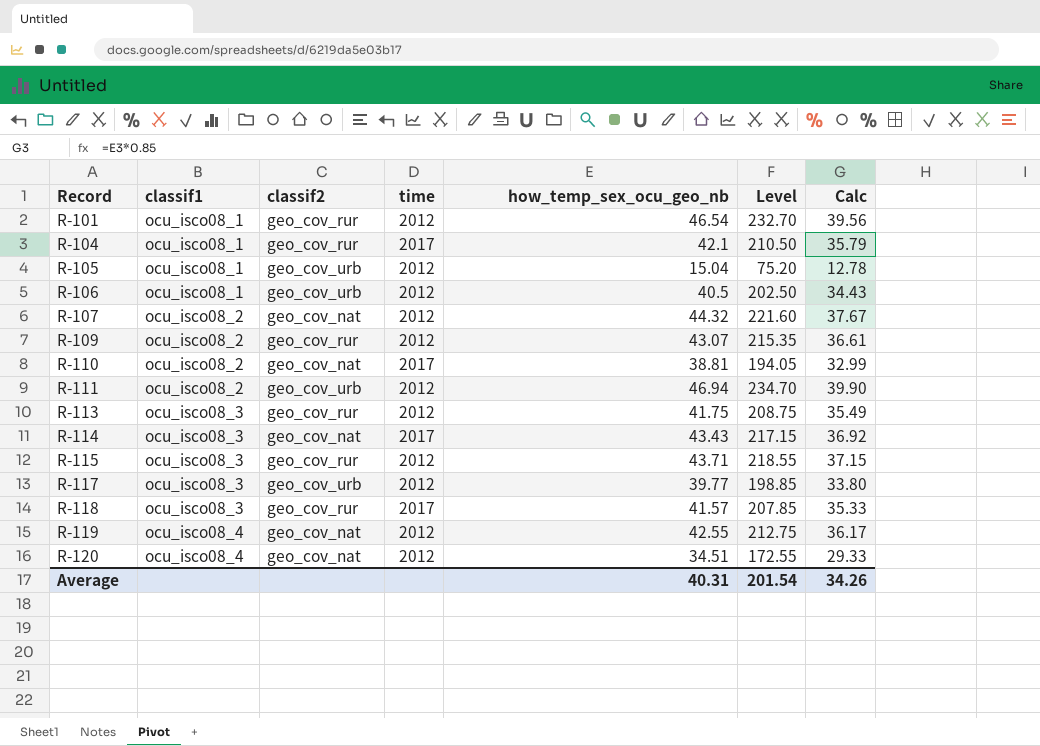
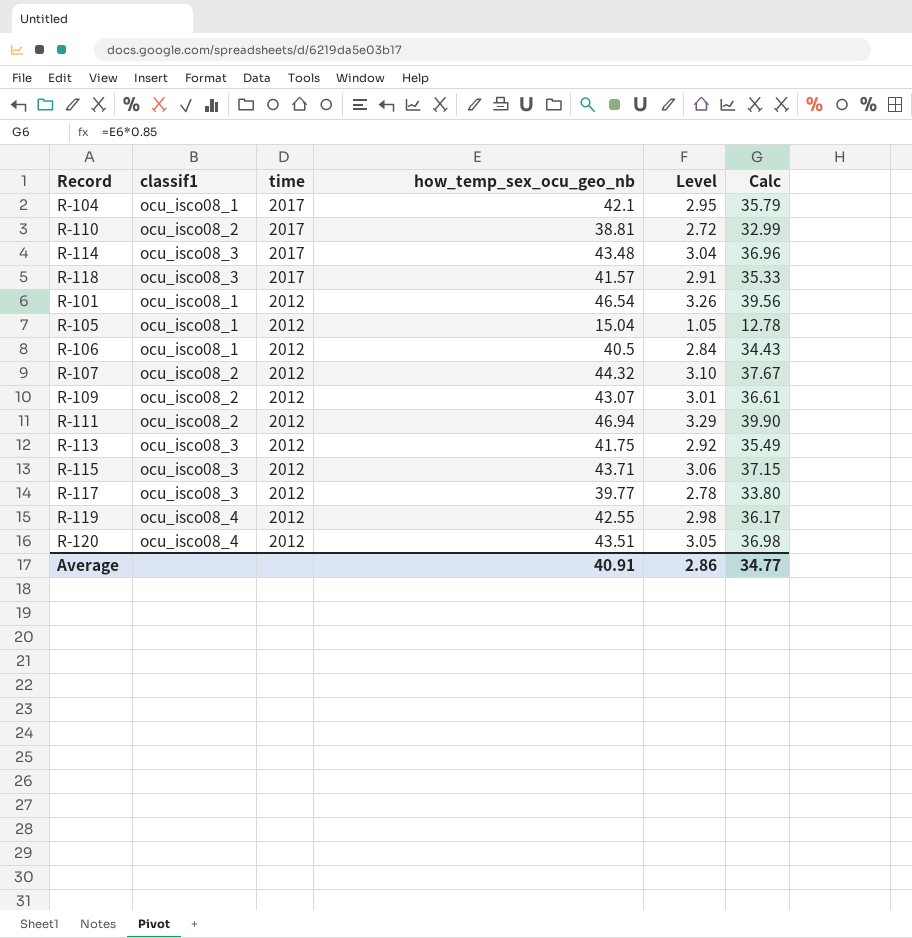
row order: Record ascending -> time descending
column classif2 | position: 3 -> none
column Level | formula: [how_temp_sex_ocu_geo_nb] * 5 -> [how_temp_sex_ocu_geo_nb] * 0.07
R-114 | how_temp_sex_ocu_geo_nb: 43.43 -> 43.48
R-114 | Calc: 36.92 -> 36.96
R-120 | how_temp_sex_ocu_geo_nb: 34.51 -> 43.51
R-120 | Calc: 29.33 -> 36.98
Average | how_temp_sex_ocu_geo_nb: 40.31 -> 40.91
Average | Level: 201.54 -> 2.86
Average | Calc: 34.26 -> 34.77

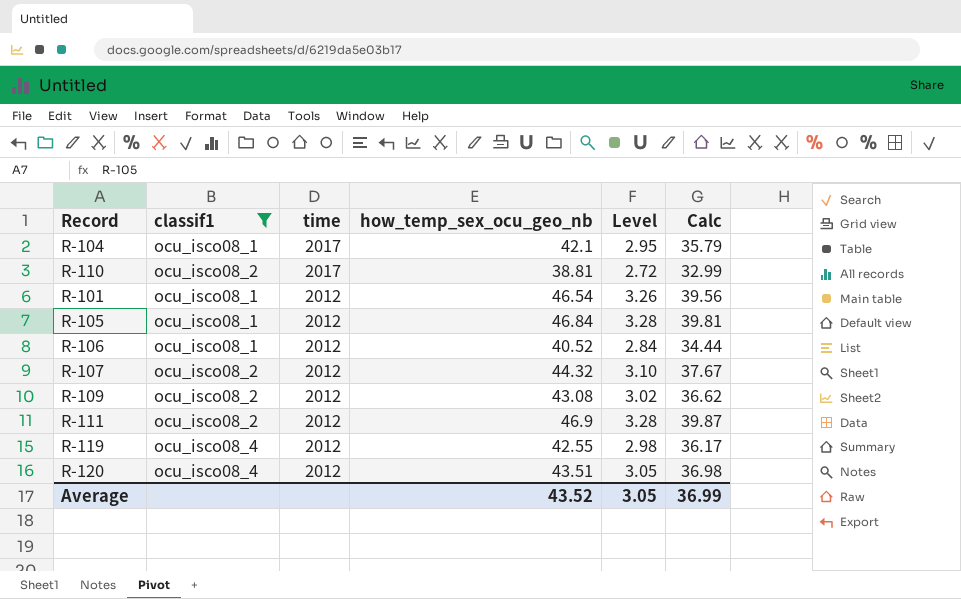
filter: none -> classif1 != ocu_isco08_3
R-105 | how_temp_sex_ocu_geo_nb: 15.04 -> 46.84
R-105 | Level: 1.05 -> 3.28
R-105 | Calc: 12.78 -> 39.81
R-106 | how_temp_sex_ocu_geo_nb: 40.5 -> 40.52
R-106 | Calc: 34.43 -> 34.44
R-109 | how_temp_sex_ocu_geo_nb: 43.07 -> 43.08
R-109 | Level: 3.01 -> 3.02
R-109 | Calc: 36.61 -> 36.62
R-111 | how_temp_sex_ocu_geo_nb: 46.94 -> 46.9
R-111 | Level: 3.29 -> 3.28
R-111 | Calc: 39.90 -> 39.87
Average | how_temp_sex_ocu_geo_nb: 40.91 -> 43.52
Average | Level: 2.86 -> 3.05
Average | Calc: 34.77 -> 36.99

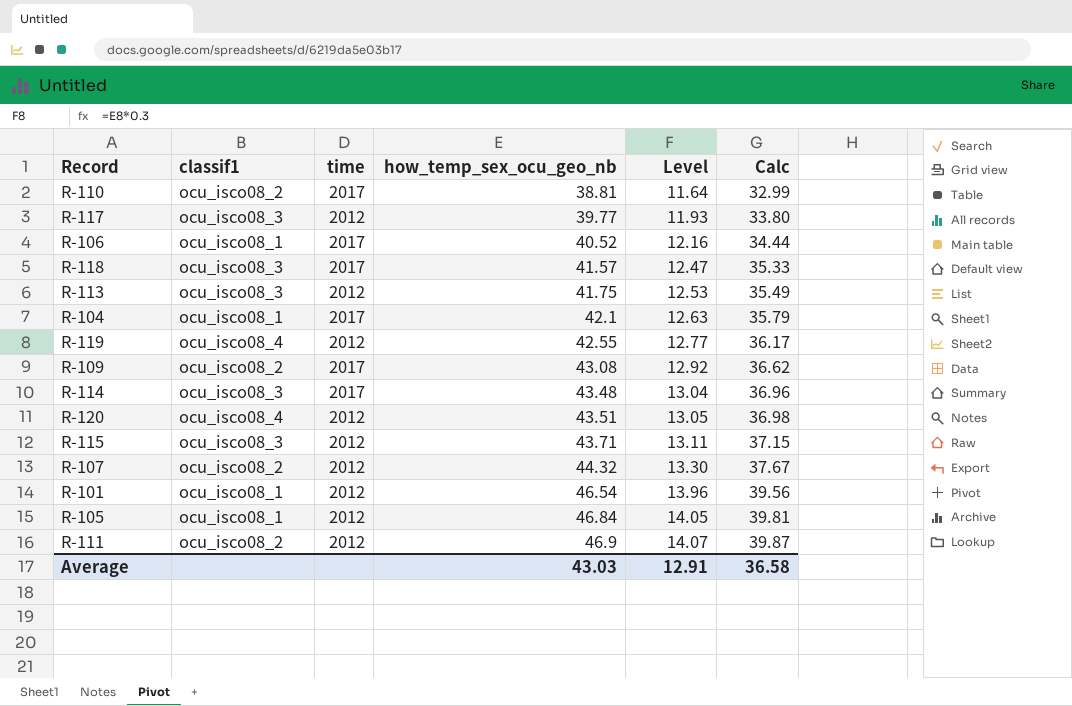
filter: classif1 != ocu_isco08_3 -> none
row order: time descending -> how_temp_sex_ocu_geo_nb ascending
column Level | formula: [how_temp_sex_ocu_geo_nb] * 0.07 -> [how_temp_sex_ocu_geo_nb] * 0.3
R-106 | time: 2012 -> 2017
R-109 | time: 2012 -> 2017
Average | how_temp_sex_ocu_geo_nb: 43.52 -> 43.03
Average | Level: 3.05 -> 12.91
Average | Calc: 36.99 -> 36.58

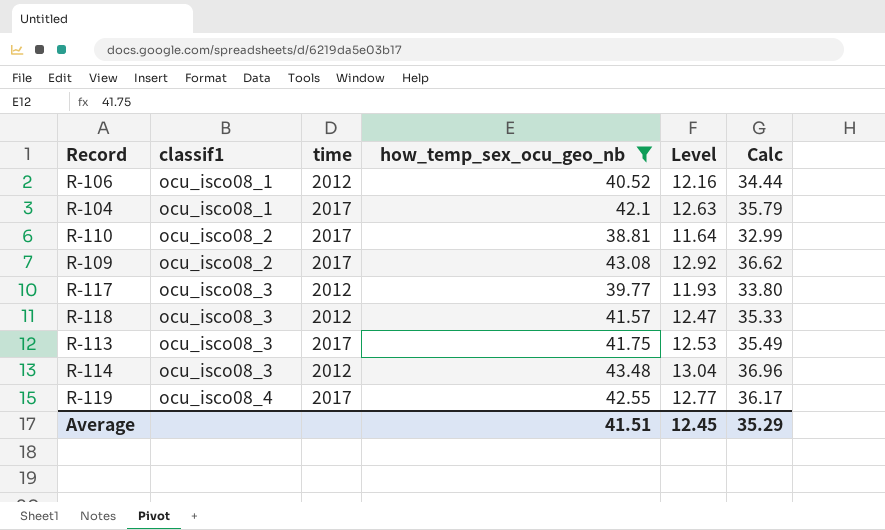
filter: none -> how_temp_sex_ocu_geo_nb <= 43.48
row order: how_temp_sex_ocu_geo_nb ascending -> classif1 ascending
R-106 | time: 2017 -> 2012
R-118 | time: 2017 -> 2012
R-113 | time: 2012 -> 2017
R-114 | time: 2017 -> 2012
R-119 | time: 2012 -> 2017
Average | how_temp_sex_ocu_geo_nb: 43.03 -> 41.51
Average | Level: 12.91 -> 12.45
Average | Calc: 36.58 -> 35.29

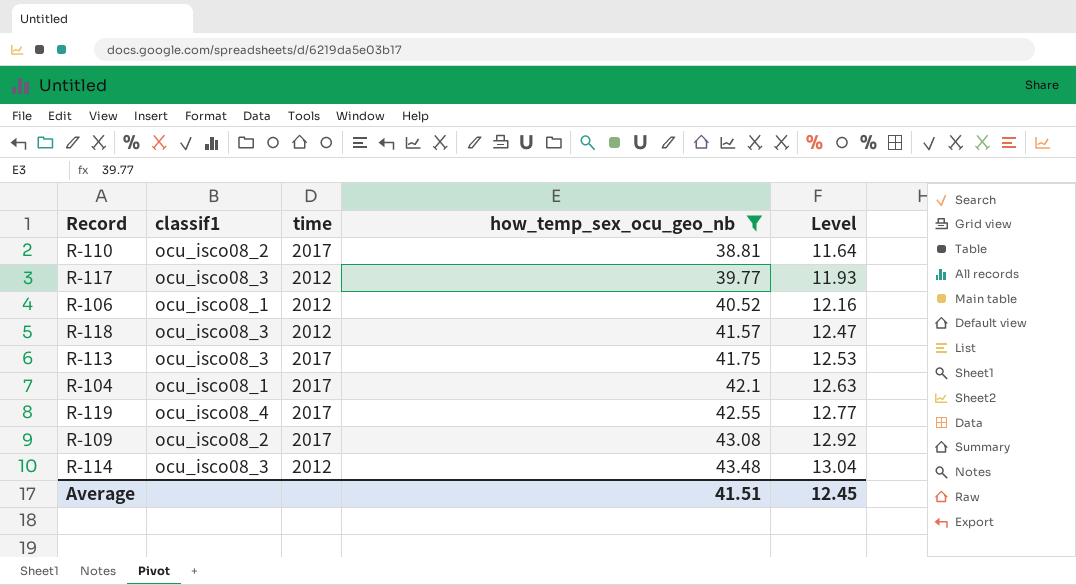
row order: classif1 ascending -> how_temp_sex_ocu_geo_nb ascending
column Calc | formula: [how_temp_sex_ocu_geo_nb] * 0.85 -> none

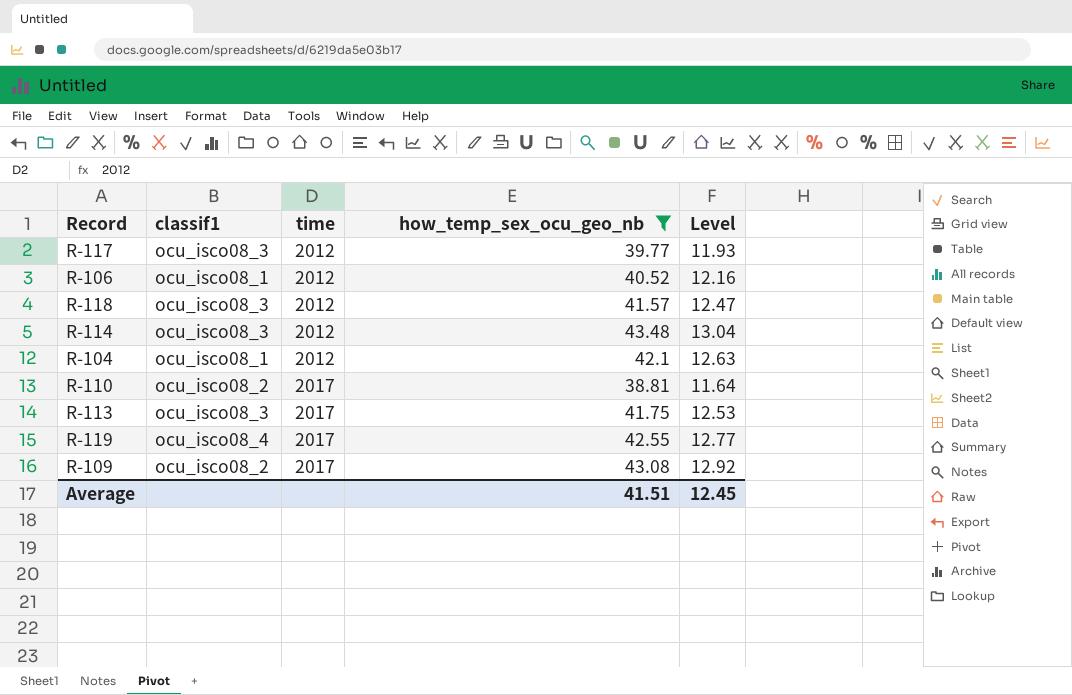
row order: how_temp_sex_ocu_geo_nb ascending -> time ascending
R-104 | time: 2017 -> 2012

